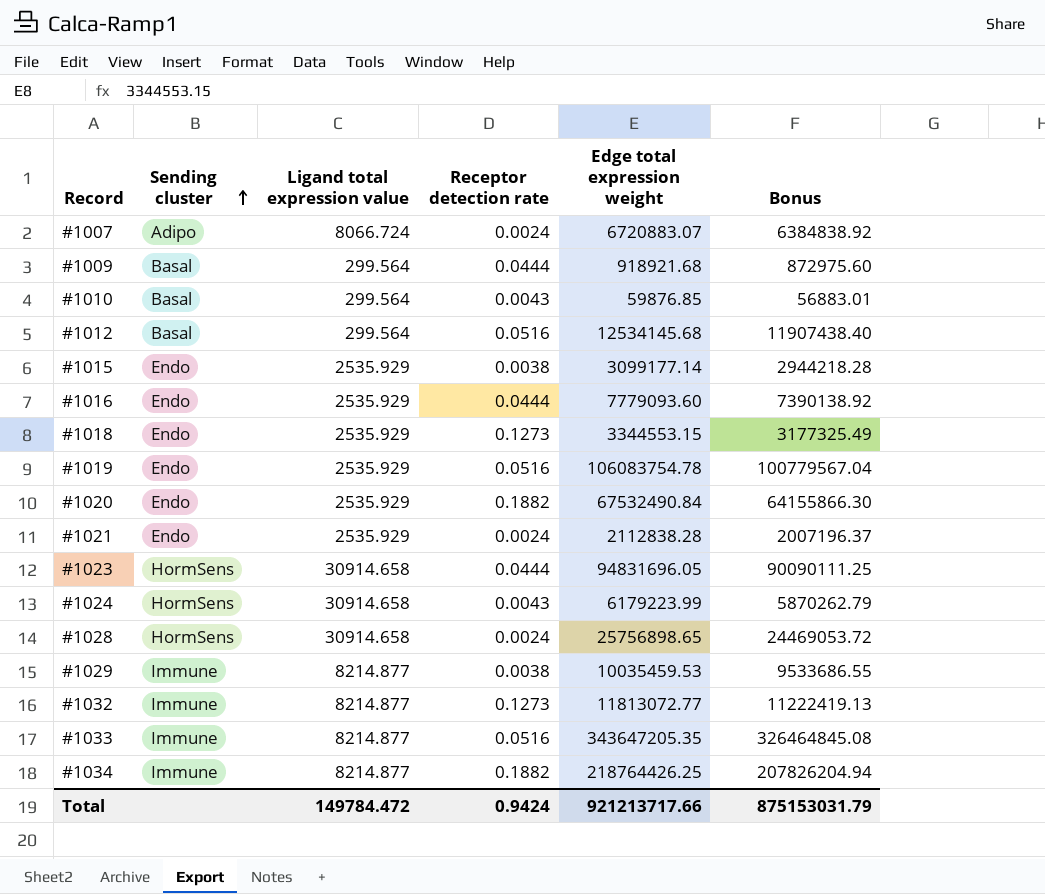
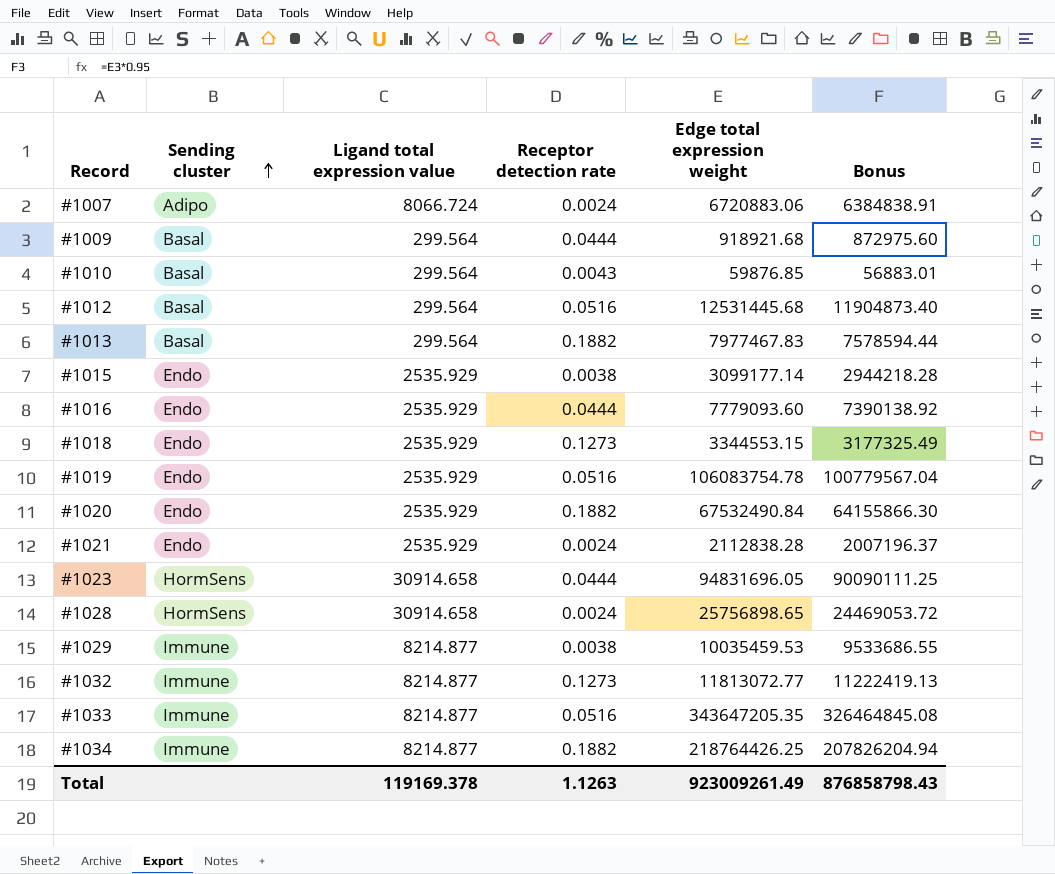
row #1024: HormSens | 30914.658 | 0.0043 | 6179223.99 | 5870262.79 -> none
#1007 | Edge total expression weight: 6720883.07 -> 6720883.06
#1007 | Bonus: 6384838.92 -> 6384838.91
#1012 | Edge total expression weight: 12534145.68 -> 12531445.68
#1012 | Bonus: 11907438.40 -> 11904873.40
row #1013: none -> Basal | 299.564 | 0.1882 | 7977467.83 | 7578594.44
Total | Ligand total expression value: 149784.472 -> 119169.378
Total | Receptor detection rate: 0.9424 -> 1.1263
Total | Edge total expression weight: 921213717.66 -> 923009261.49
Total | Bonus: 875153031.79 -> 876858798.43

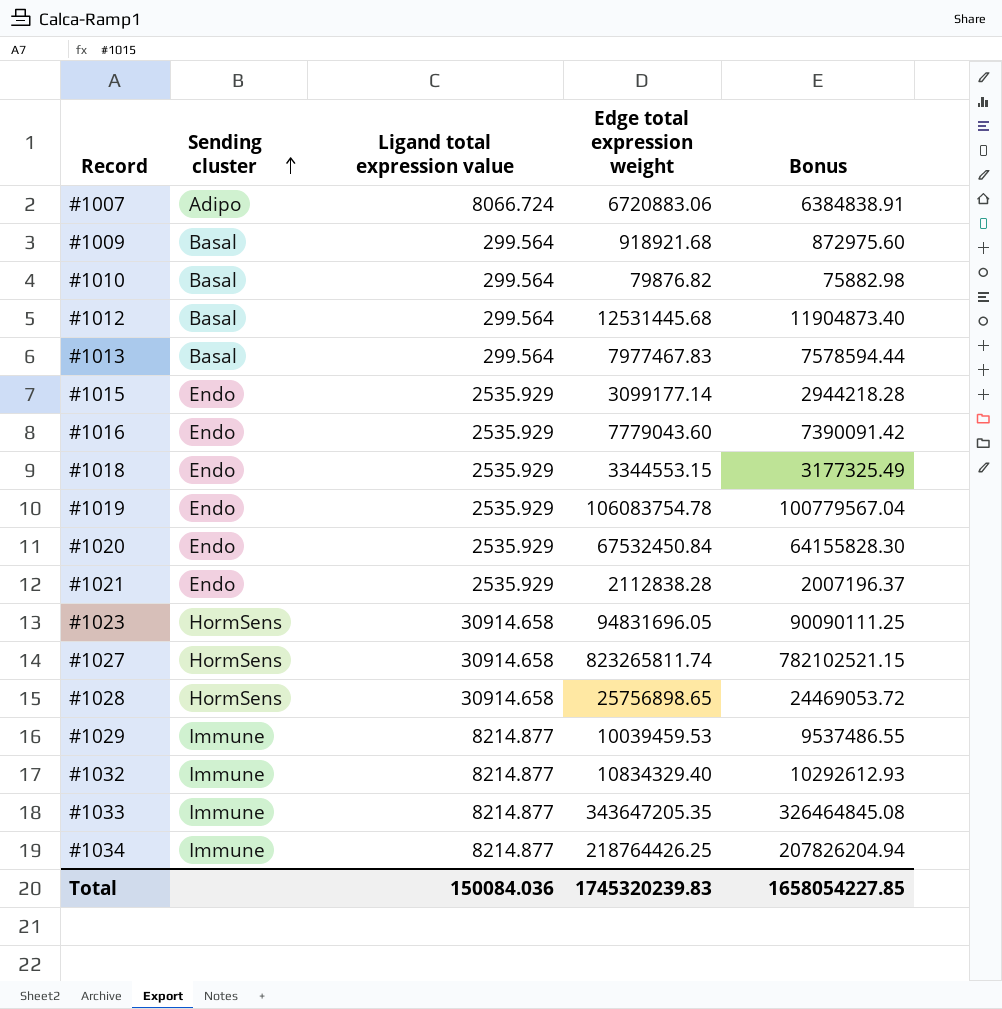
column Receptor detection rate | position: 4 -> none
#1010 | Edge total expression weight: 59876.85 -> 79876.82
#1010 | Bonus: 56883.01 -> 75882.98
#1016 | Edge total expression weight: 7779093.60 -> 7779043.60
#1016 | Bonus: 7390138.92 -> 7390091.42
#1020 | Edge total expression weight: 67532490.84 -> 67532450.84
#1020 | Bonus: 64155866.30 -> 64155828.30
row #1027: none -> HormSens | 30914.658 | 823265811.74 | 782102521.15
#1029 | Edge total expression weight: 10035459.53 -> 10039459.53
#1029 | Bonus: 9533686.55 -> 9537486.55
#1032 | Edge total expression weight: 11813072.77 -> 10834329.40
#1032 | Bonus: 11222419.13 -> 10292612.93
Total | Ligand total expression value: 119169.378 -> 150084.036
Total | Edge total expression weight: 923009261.49 -> 1745320239.83
Total | Bonus: 876858798.43 -> 1658054227.85

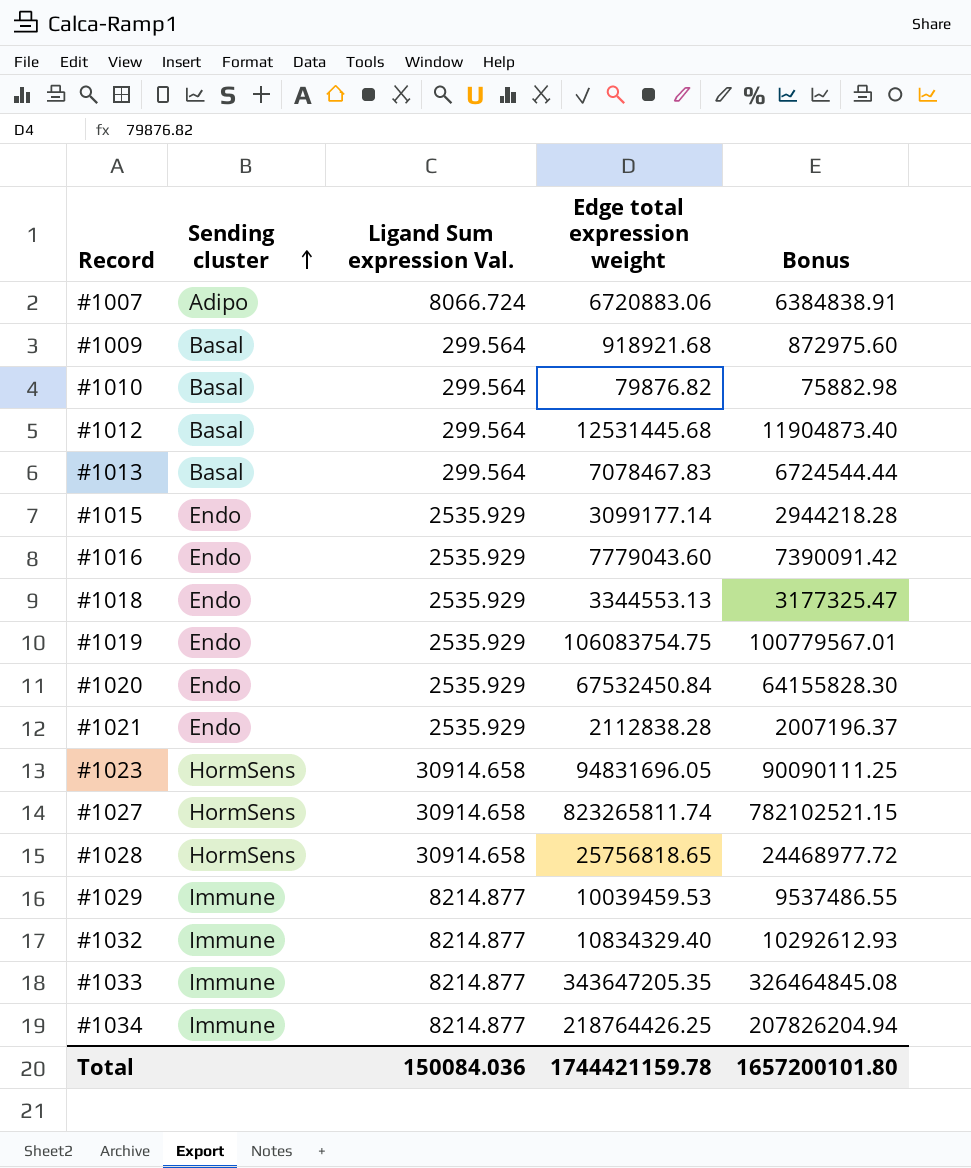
column name: Ligand total expression value -> Ligand Sum expression Val.
#1013 | Edge total expression weight: 7977467.83 -> 7078467.83
#1013 | Bonus: 7578594.44 -> 6724544.44
#1018 | Edge total expression weight: 3344553.15 -> 3344553.13
#1018 | Bonus: 3177325.49 -> 3177325.47
#1019 | Edge total expression weight: 106083754.78 -> 106083754.75
#1019 | Bonus: 100779567.04 -> 100779567.01
#1028 | Edge total expression weight: 25756898.65 -> 25756818.65
#1028 | Bonus: 24469053.72 -> 24468977.72
Total | Edge total expression weight: 1745320239.83 -> 1744421159.78
Total | Bonus: 1658054227.85 -> 1657200101.80

